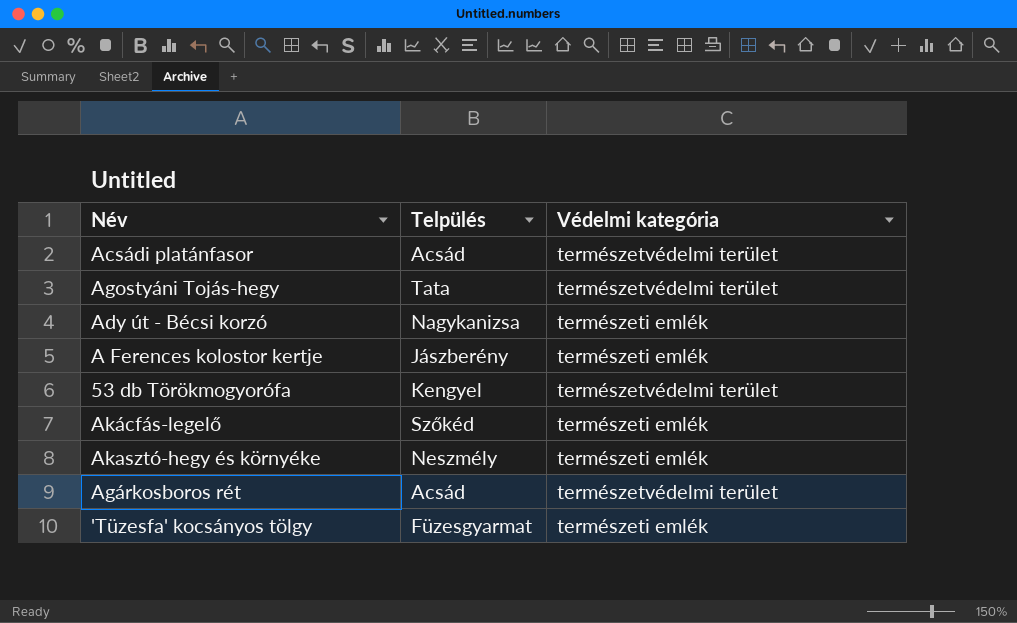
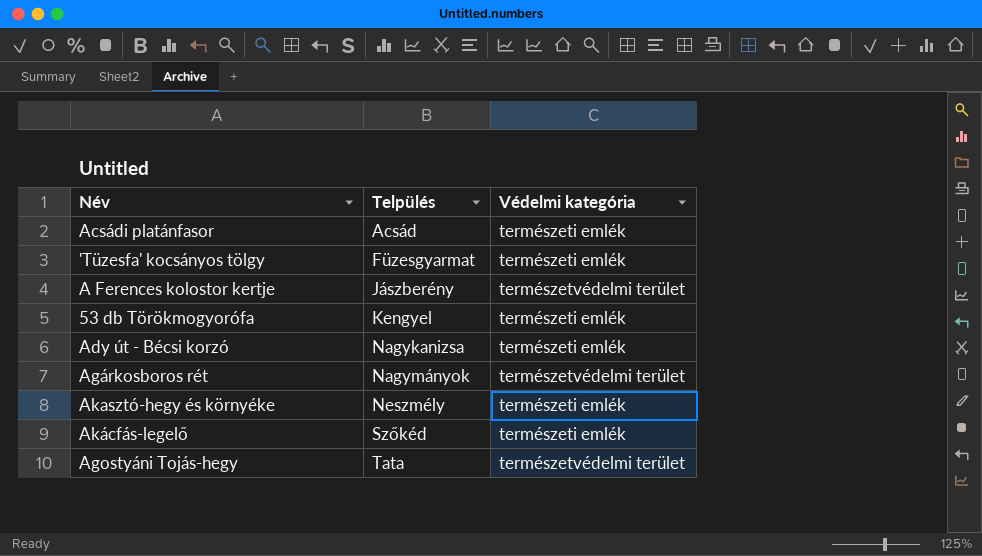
row order: none -> Telpülés ascending
Acsádi platánfasor | Védelmi kategória: természetvédelmi terület -> természeti emlék
A Ferences kolostor kertje | Védelmi kategória: természeti emlék -> természetvédelmi terület
53 db Törökmogyorófa | Védelmi kategória: természetvédelmi terület -> természeti emlék
Agárkosboros rét | Telpülés: Acsád -> Nagymányok

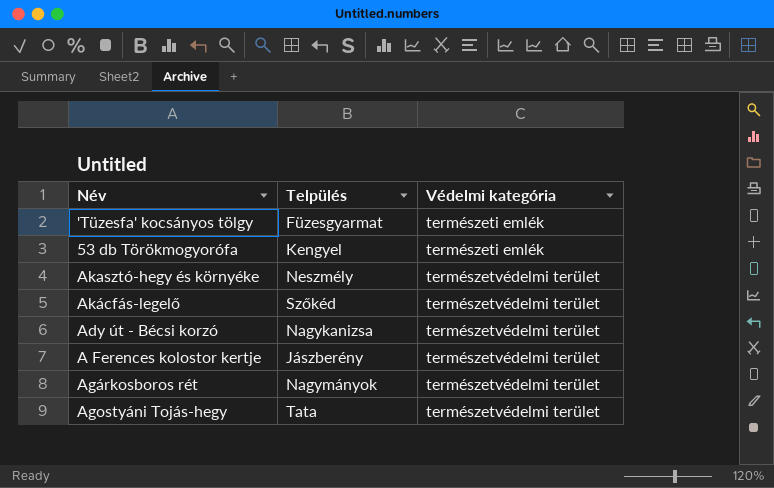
row order: Telpülés ascending -> Védelmi kategória ascending
row Acsádi platánfasor: Acsád | természeti emlék -> none
Akasztó-hegy és környéke | Védelmi kategória: természeti emlék -> természetvédelmi terület
Akácfás-legelő | Védelmi kategória: természeti emlék -> természetvédelmi terület
Ady út - Bécsi korzó | Védelmi kategória: természeti emlék -> természetvédelmi terület

